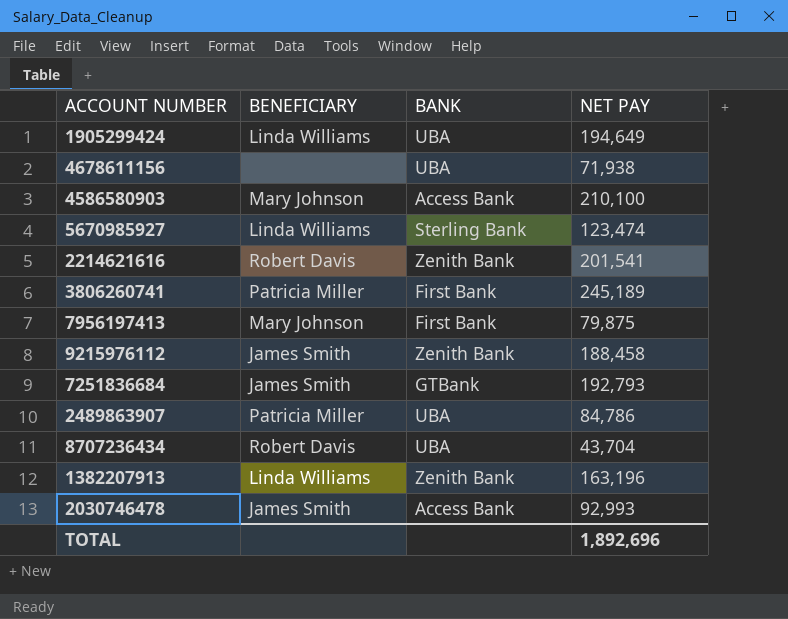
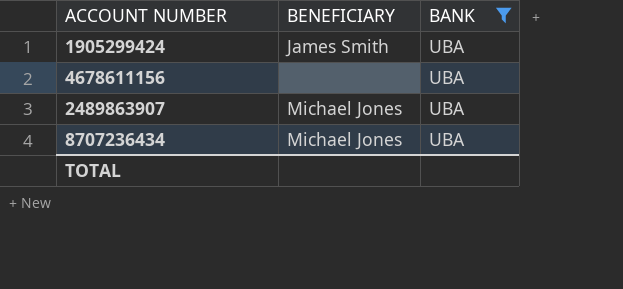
filter: none -> BANK = UBA
column NET PAY | position: 4 -> none
1905299424 | BENEFICIARY: Linda Williams -> James Smith
2489863907 | BENEFICIARY: Patricia Miller -> Michael Jones
8707236434 | BENEFICIARY: Robert Davis -> Michael Jones

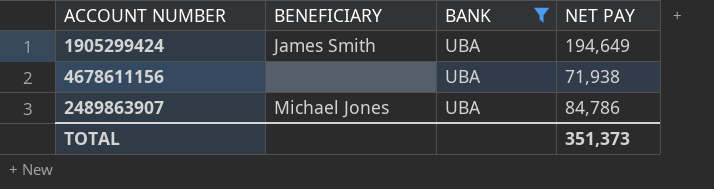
column NET PAY | position: none -> 4
row 8707236434: Michael Jones | UBA -> none

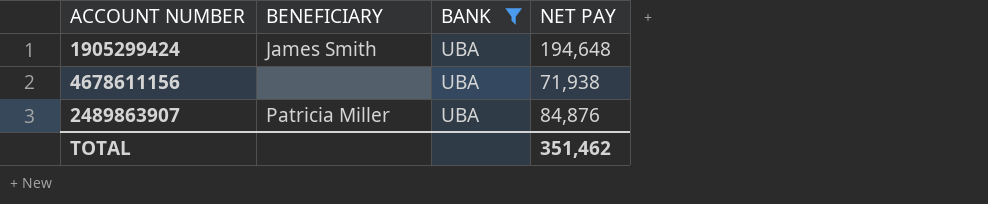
1905299424 | NET PAY: 194,649 -> 194,648
2489863907 | BENEFICIARY: Michael Jones -> Patricia Miller
2489863907 | NET PAY: 84,786 -> 84,876
TOTAL | NET PAY: 351,373 -> 351,462

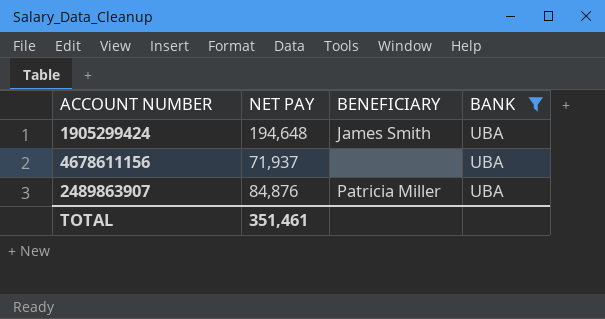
column NET PAY | position: 4 -> 2
4678611156 | NET PAY: 71,938 -> 71,937
TOTAL | NET PAY: 351,462 -> 351,461

